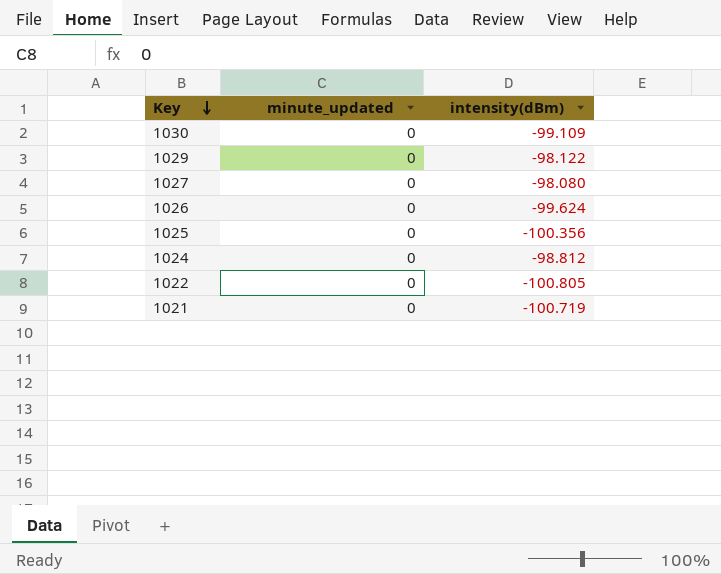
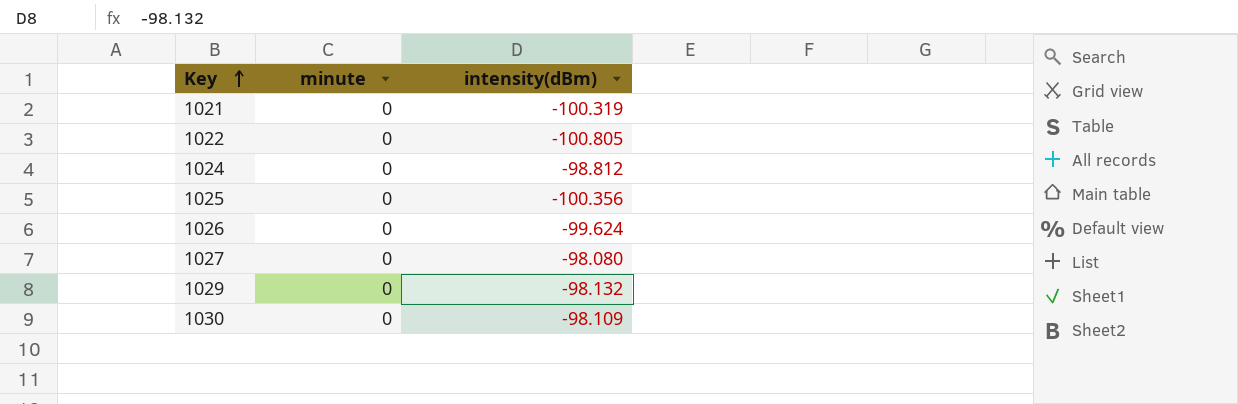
row order: Key descending -> Key ascending
column name: minute_updated -> minute
1021 | intensity(dBm): -100.719 -> -100.319
1029 | intensity(dBm): -98.122 -> -98.132
1030 | intensity(dBm): -99.109 -> -98.109

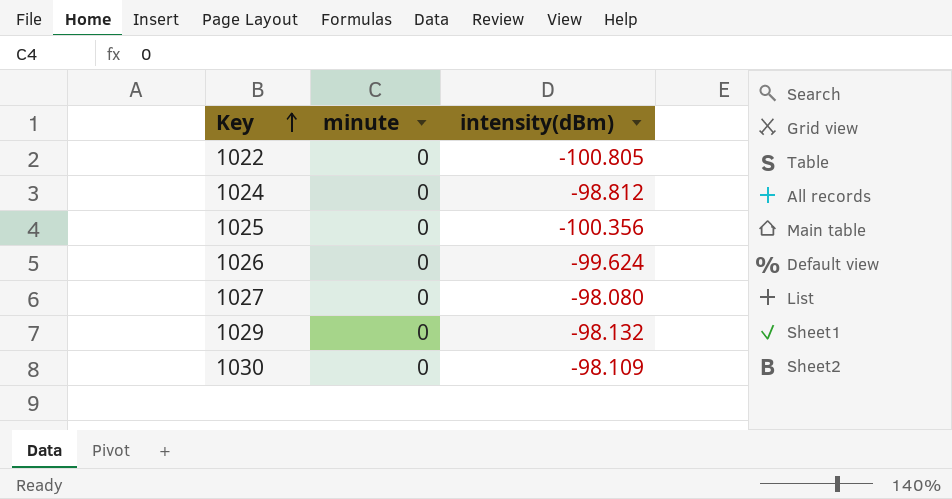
row 1021: 0 | -100.319 -> none

